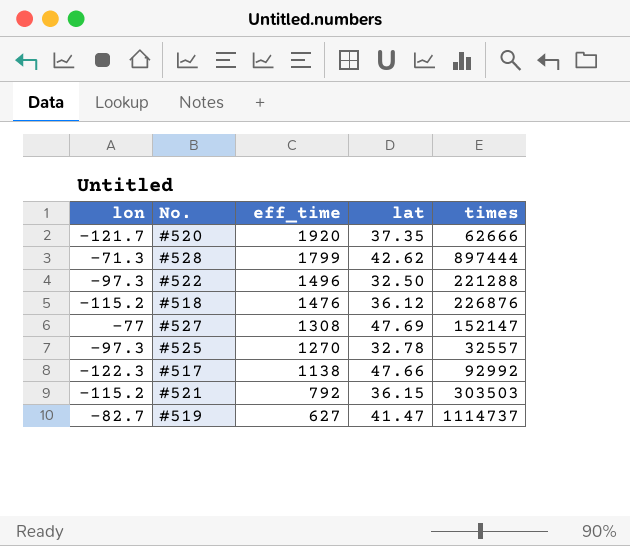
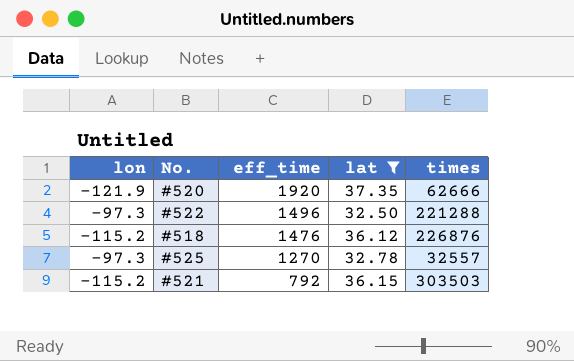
filter: none -> lat <= 37.35
#520 | lon: -121.7 -> -121.9

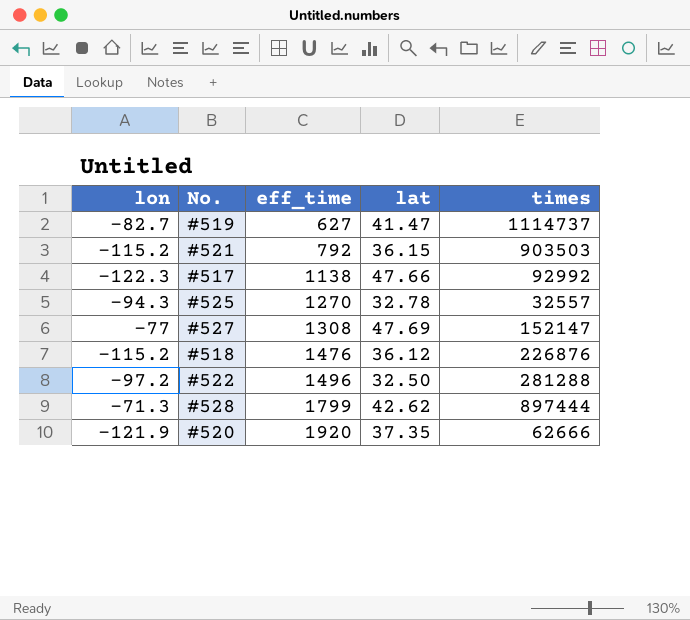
filter: lat <= 37.35 -> none
row order: eff_time descending -> eff_time ascending
#521 | times: 303503 -> 903503
#525 | lon: -97.3 -> -94.3
#522 | lon: -97.3 -> -97.2
#522 | times: 221288 -> 281288

